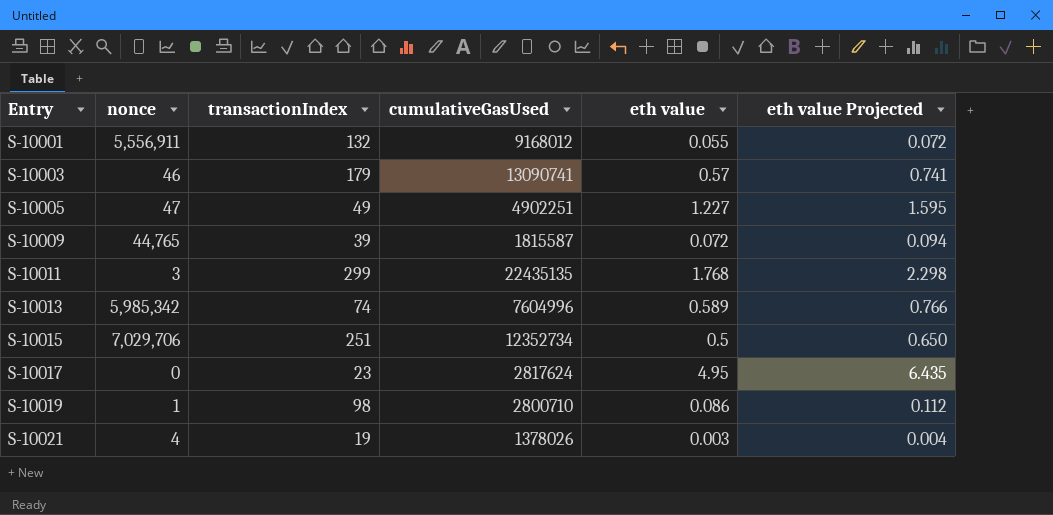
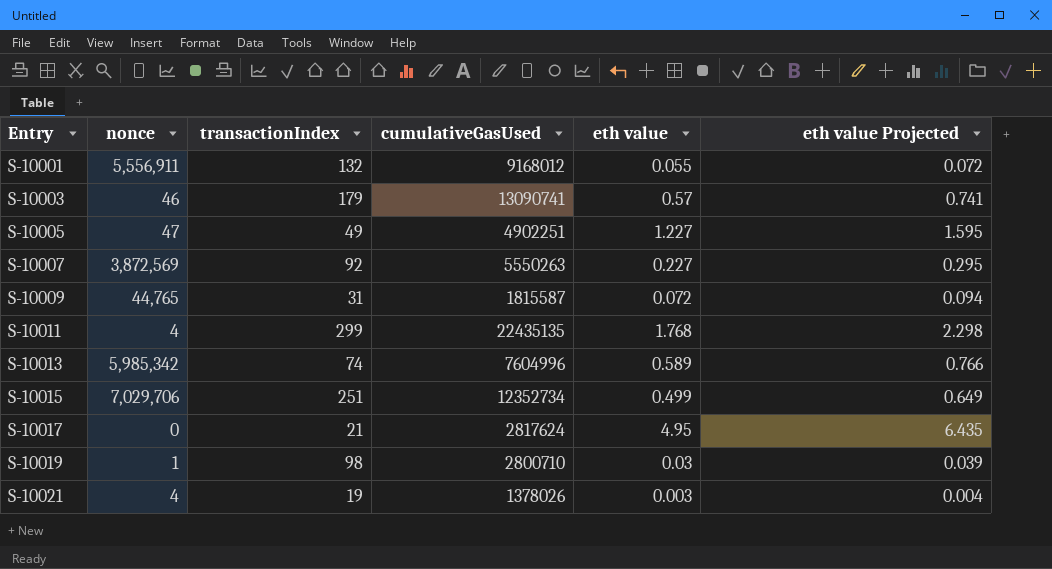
row S-10007: none -> 3,872,569 | 92 | 5550263 | 0.227 | 0.295
S-10009 | transactionIndex: 39 -> 31
S-10011 | nonce: 3 -> 4
S-10015 | eth value: 0.5 -> 0.499
S-10015 | eth value Projected: 0.650 -> 0.649
S-10017 | transactionIndex: 23 -> 21
S-10019 | eth value: 0.086 -> 0.03
S-10019 | eth value Projected: 0.112 -> 0.039

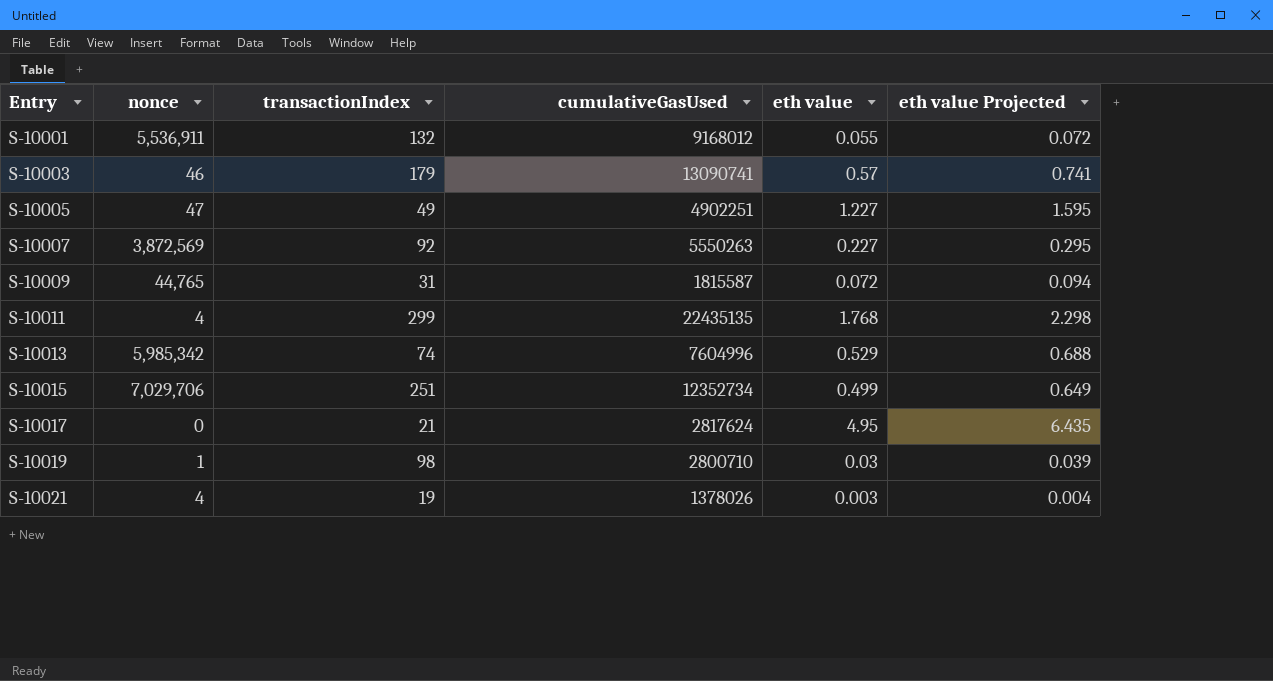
S-10001 | nonce: 5,556,911 -> 5,536,911
S-10013 | eth value: 0.589 -> 0.529
S-10013 | eth value Projected: 0.766 -> 0.688

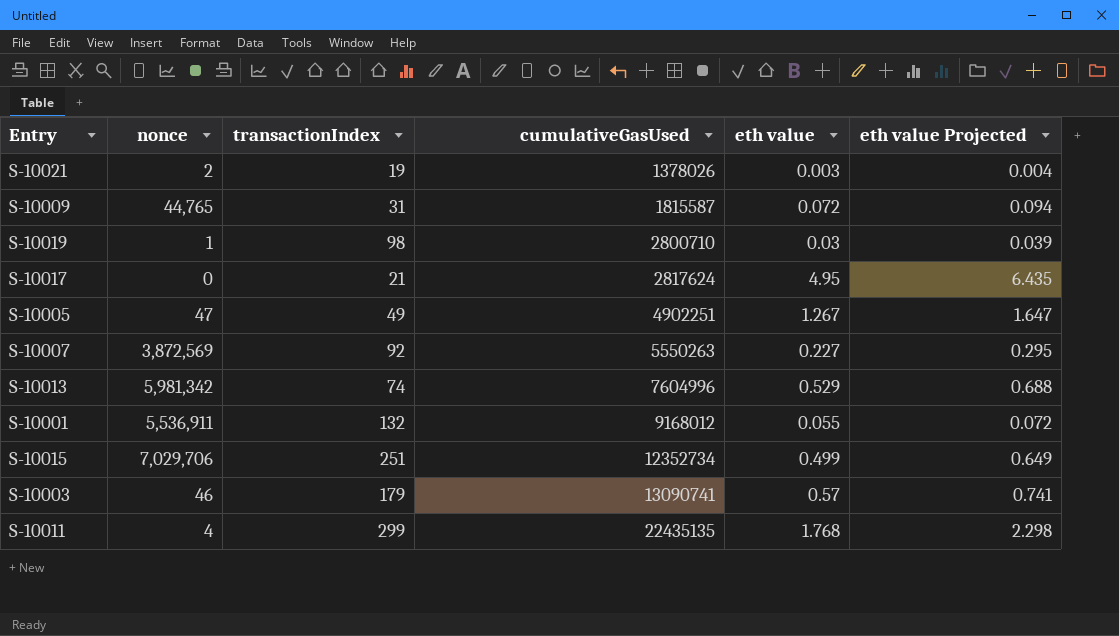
row order: Entry ascending -> cumulativeGasUsed ascending
S-10021 | nonce: 4 -> 2
S-10005 | eth value: 1.227 -> 1.267
S-10005 | eth value Projected: 1.595 -> 1.647
S-10013 | nonce: 5,985,342 -> 5,981,342

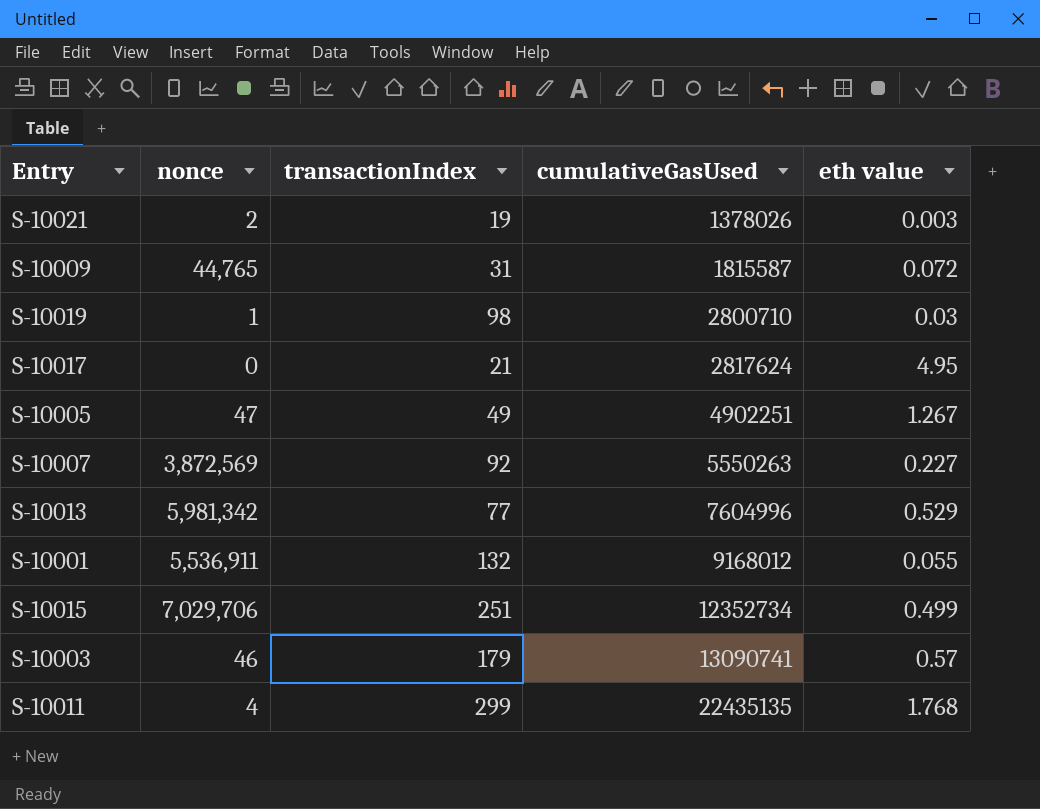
column eth value Projected | formula: [eth value] * 1.3 -> none
S-10013 | transactionIndex: 74 -> 77

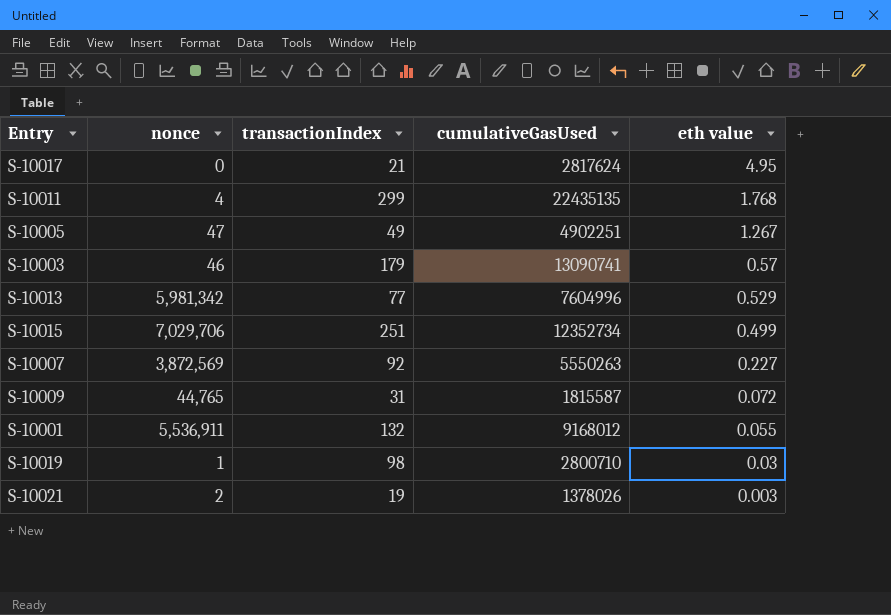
row order: cumulativeGasUsed ascending -> eth value descending

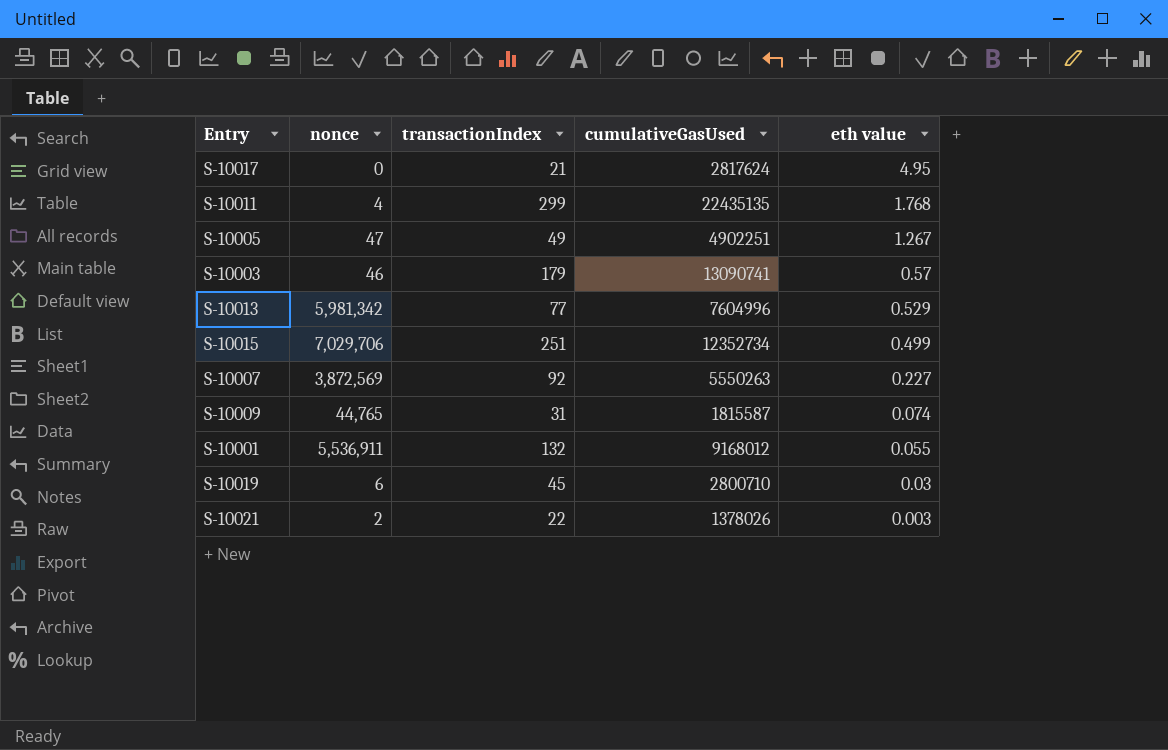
S-10009 | eth value: 0.072 -> 0.074
S-10019 | nonce: 1 -> 6
S-10019 | transactionIndex: 98 -> 45
S-10021 | transactionIndex: 19 -> 22

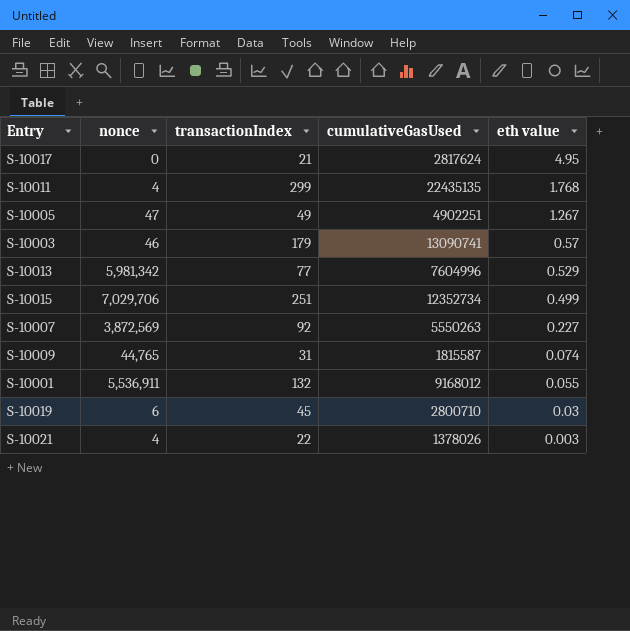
S-10021 | nonce: 2 -> 4

